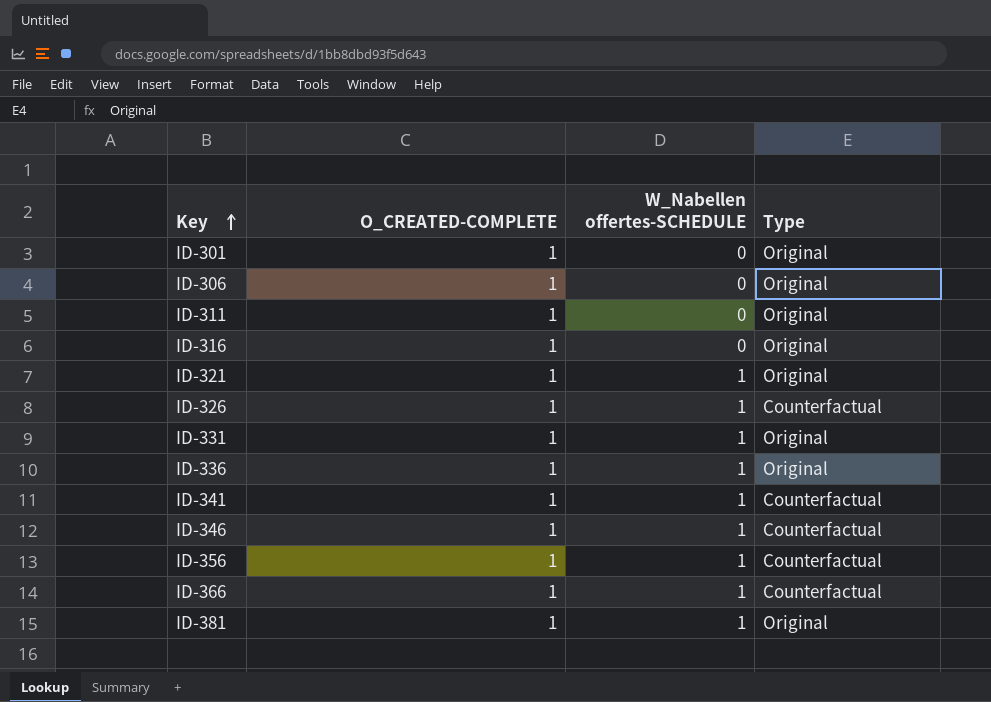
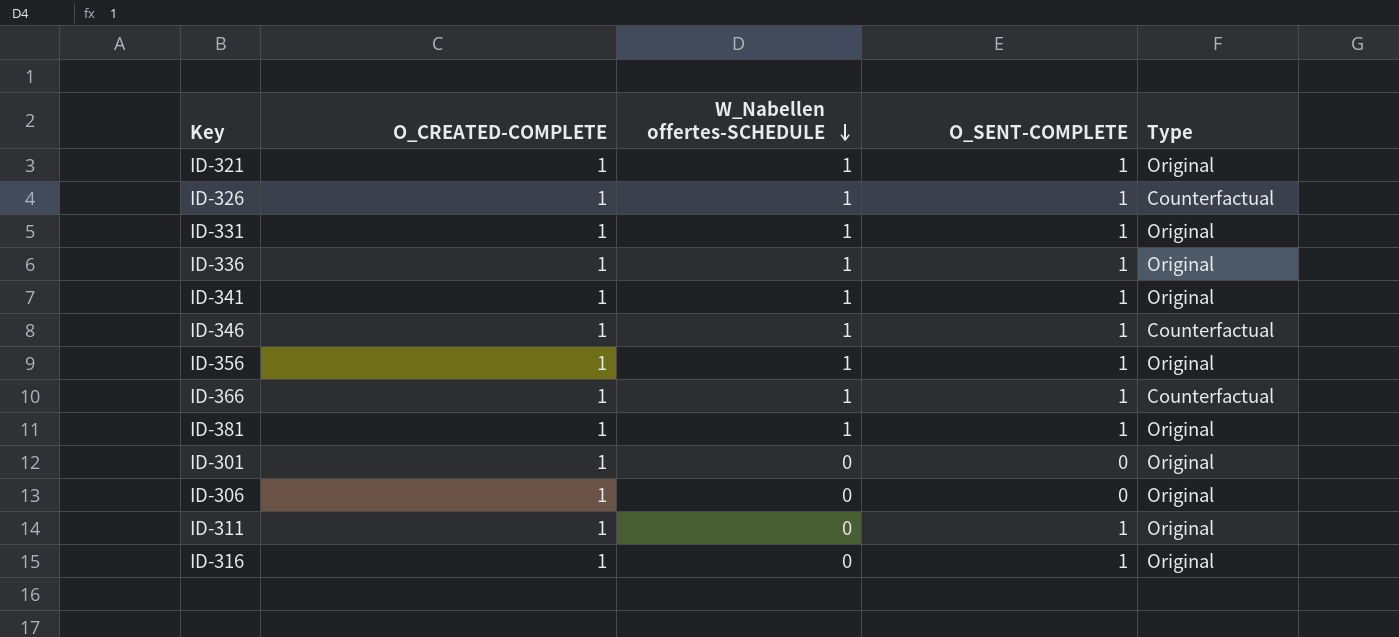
row order: Key ascending -> W_Nabellen offertes-SCHEDULE descending
column O_SENT-COMPLETE | position: none -> 4
ID-341 | Type: Counterfactual -> Original
ID-356 | Type: Counterfactual -> Original

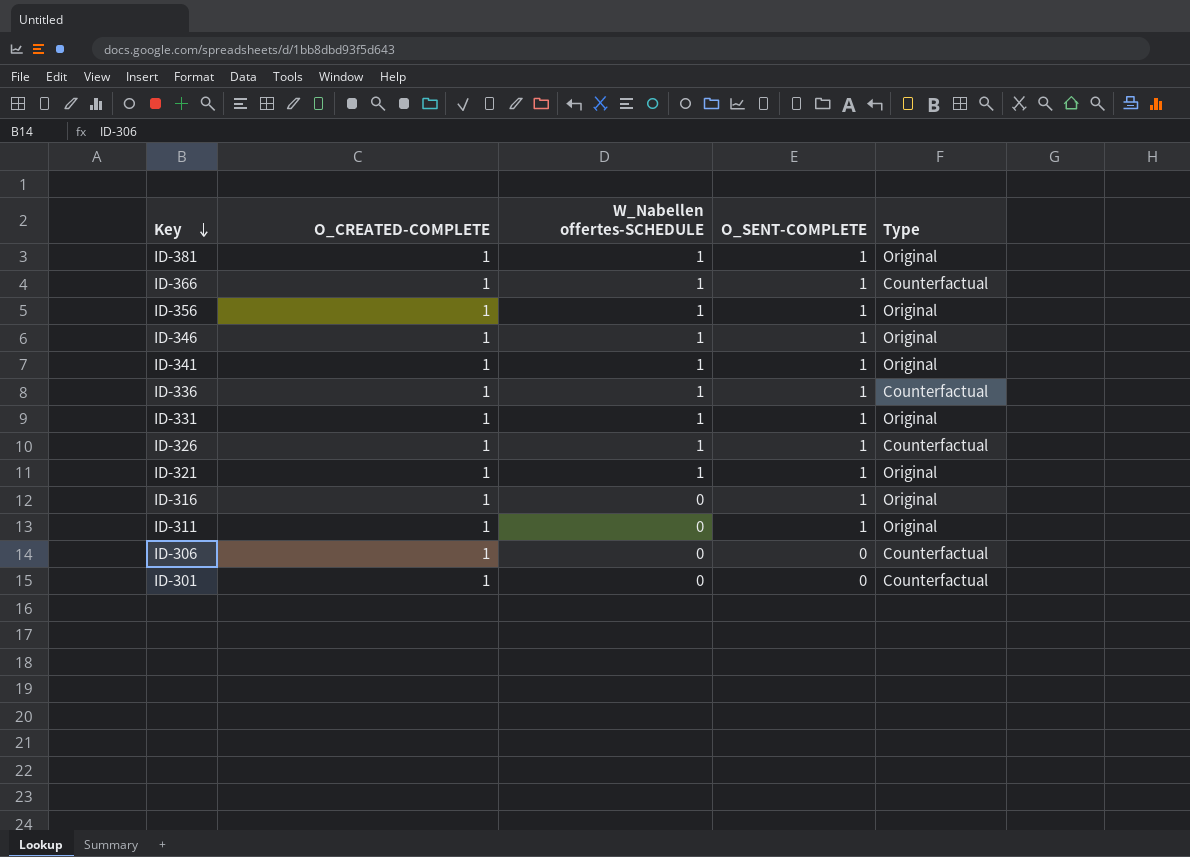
row order: W_Nabellen offertes-SCHEDULE descending -> Key descending
ID-346 | Type: Counterfactual -> Original
ID-336 | Type: Original -> Counterfactual
ID-306 | Type: Original -> Counterfactual
ID-301 | Type: Original -> Counterfactual

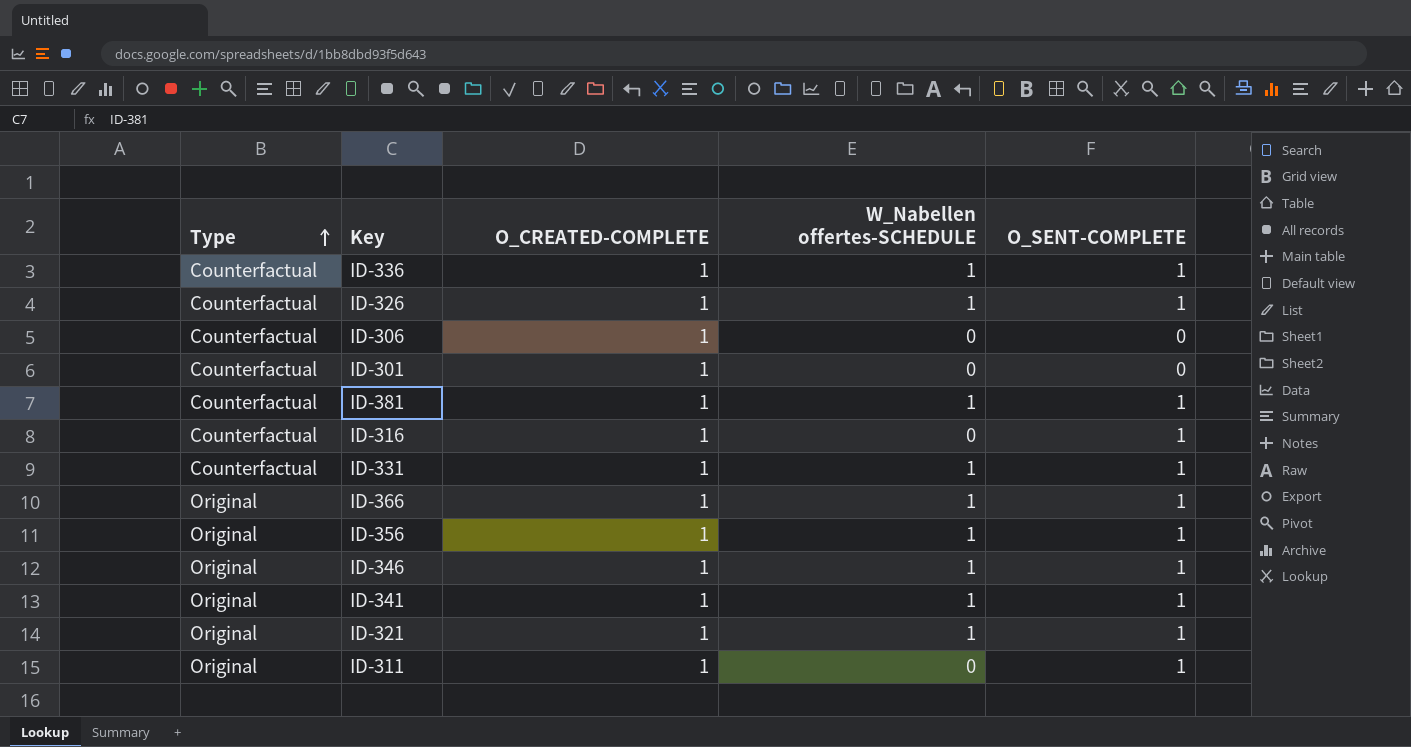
row order: Key descending -> Type ascending
column Type | position: 5 -> 1
ID-381 | Type: Original -> Counterfactual
ID-316 | Type: Original -> Counterfactual
ID-331 | Type: Original -> Counterfactual
ID-366 | Type: Counterfactual -> Original

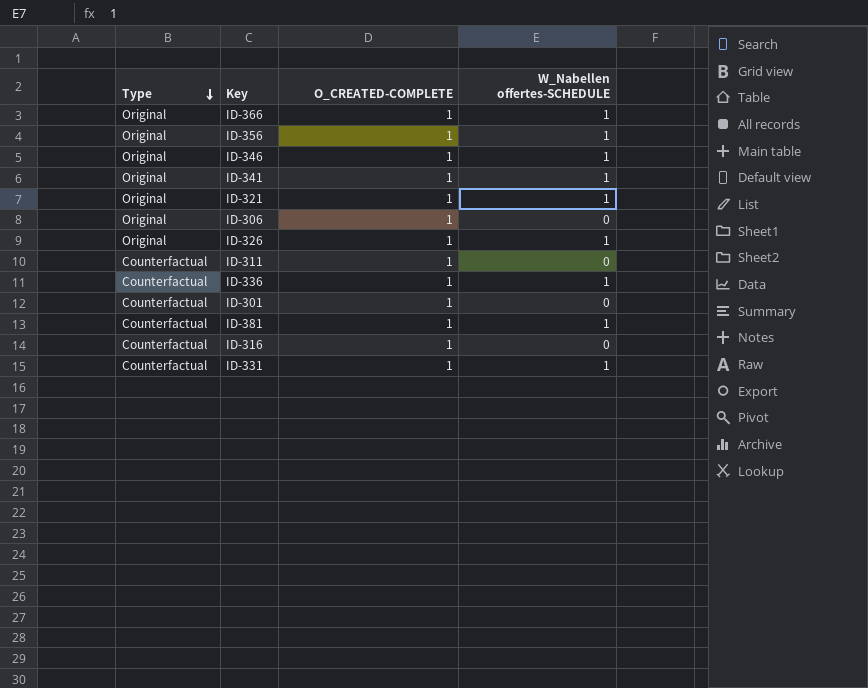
row order: Type ascending -> Type descending
column O_SENT-COMPLETE | position: 5 -> none
ID-306 | Type: Counterfactual -> Original
ID-326 | Type: Counterfactual -> Original
ID-311 | Type: Original -> Counterfactual

